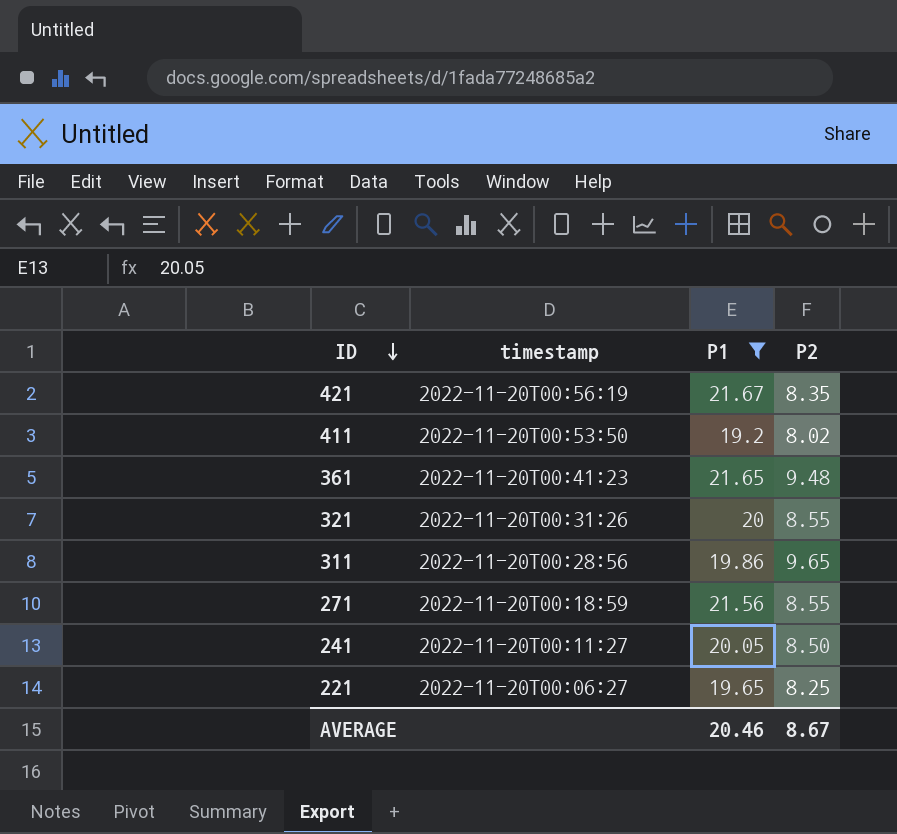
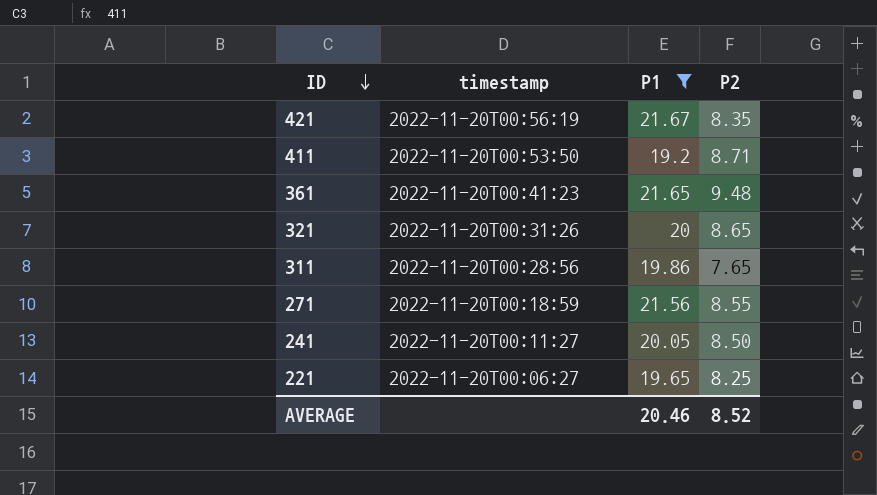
411 | P2: 8.02 -> 8.71
321 | P2: 8.55 -> 8.65
311 | P2: 9.65 -> 7.65
AVERAGE | P2: 8.67 -> 8.52

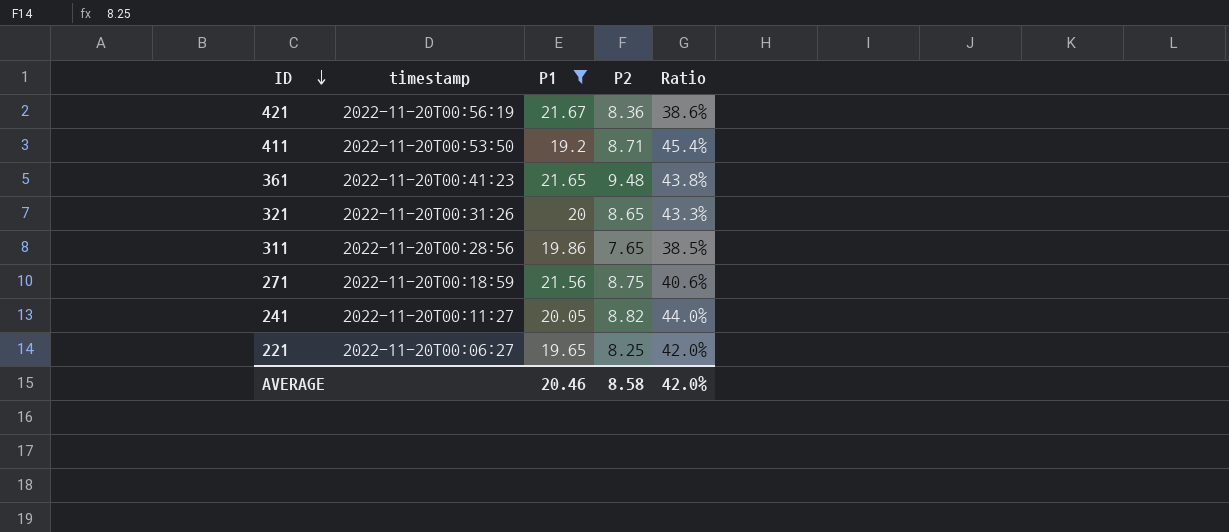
column Ratio | formula: none -> [P2] / [P1]
421 | P2: 8.35 -> 8.36
271 | P2: 8.55 -> 8.75
241 | P2: 8.50 -> 8.82
AVERAGE | P2: 8.52 -> 8.58

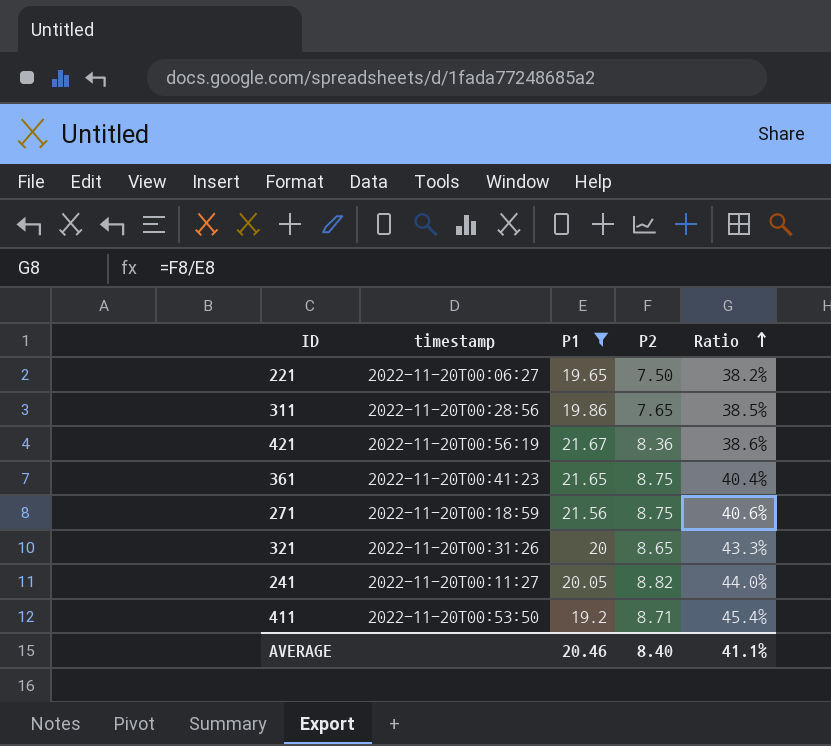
row order: ID descending -> Ratio ascending
221 | P2: 8.25 -> 7.50
221 | Ratio: 42.0% -> 38.2%
361 | P2: 9.48 -> 8.75
361 | Ratio: 43.8% -> 40.4%
AVERAGE | P2: 8.58 -> 8.40
AVERAGE | Ratio: 42.0% -> 41.1%

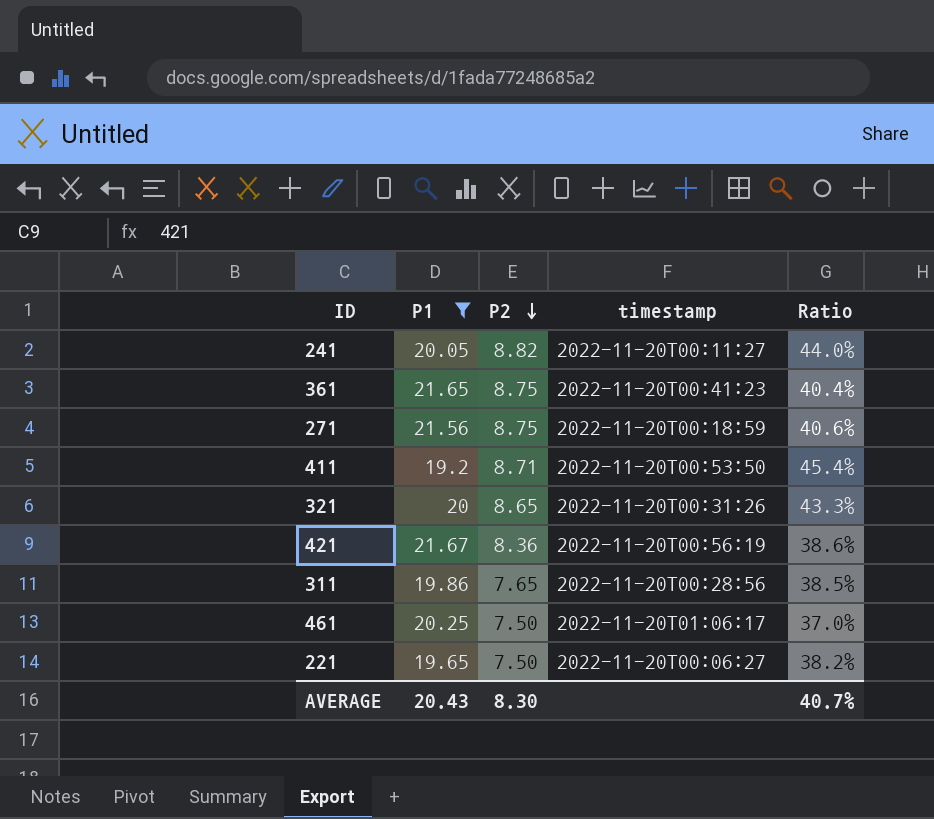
row order: Ratio ascending -> P2 descending
column timestamp | position: 2 -> 4
row 461: none -> 20.25 | 7.50 | 2022-11-20T01:06:17 | 37.0%
AVERAGE | P1: 20.46 -> 20.43
AVERAGE | P2: 8.40 -> 8.30
AVERAGE | Ratio: 41.1% -> 40.7%

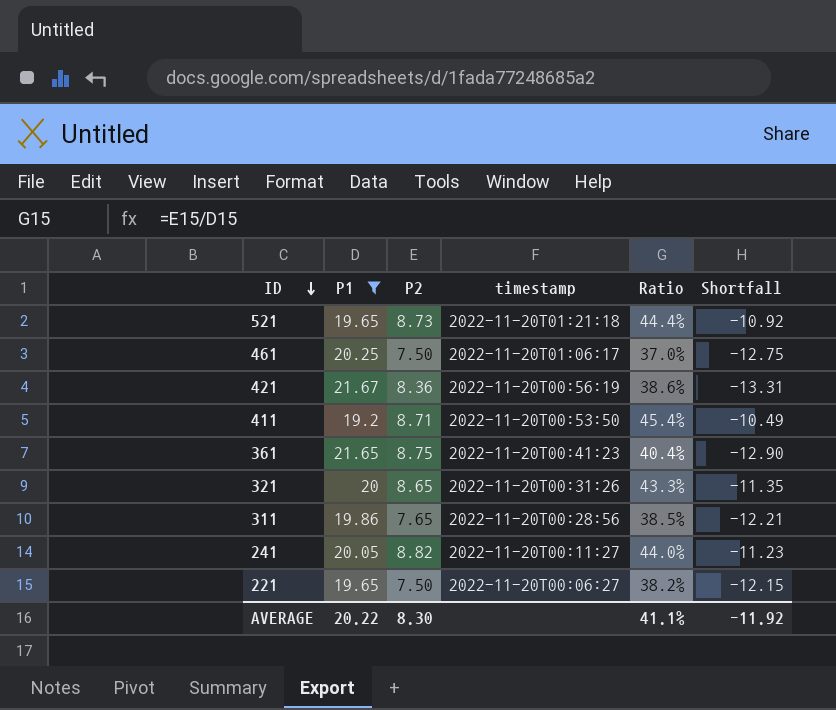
row order: P2 descending -> ID descending
column Shortfall | formula: none -> [P2] - [P1]
row 271: 21.56 | 8.75 | 2022-11-20T00:18:59 | 40.6% -> none
row 521: none -> 19.65 | 8.73 | 2022-11-20T01:21:18 | 44.4% | -10.92
AVERAGE | P1: 20.43 -> 20.22
AVERAGE | Ratio: 40.7% -> 41.1%

